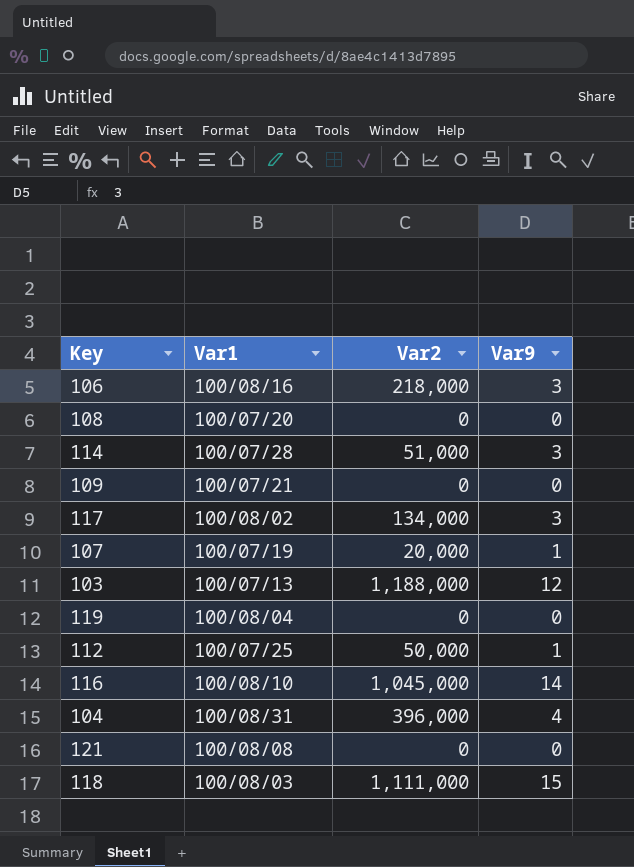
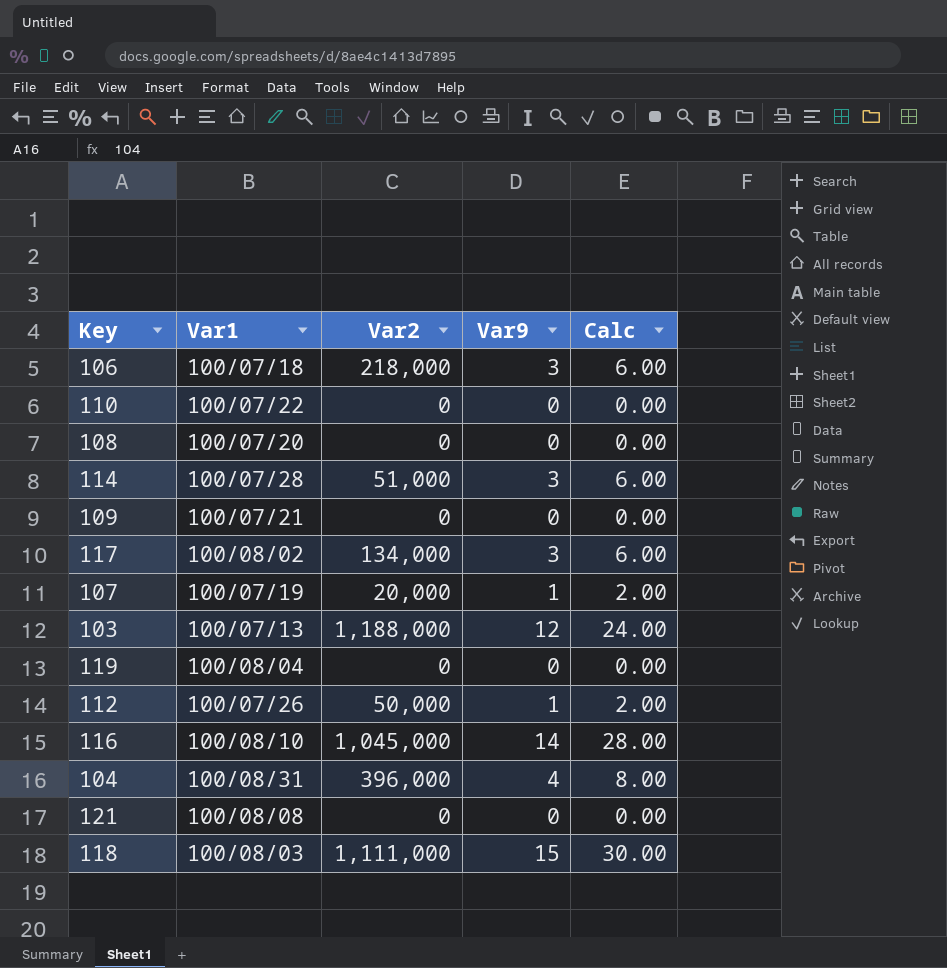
column Calc | formula: none -> [Var9] * 2
106 | Var1: 100/08/16 -> 100/07/18
row 110: none -> 100/07/22 | 0 | 0 | 0.00
112 | Var1: 100/07/25 -> 100/07/26

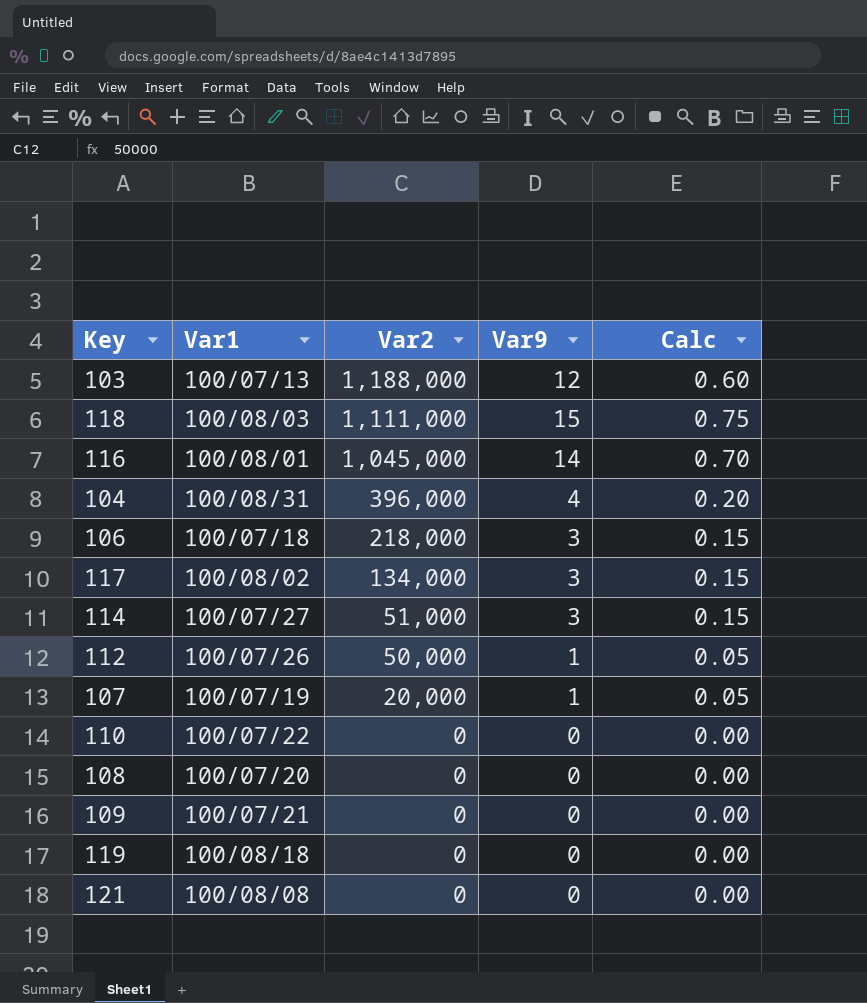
row order: none -> Var2 descending
column Calc | formula: [Var9] * 2 -> [Var9] * 0.05
116 | Var1: 100/08/10 -> 100/08/01
114 | Var1: 100/07/28 -> 100/07/27
119 | Var1: 100/08/04 -> 100/08/18

